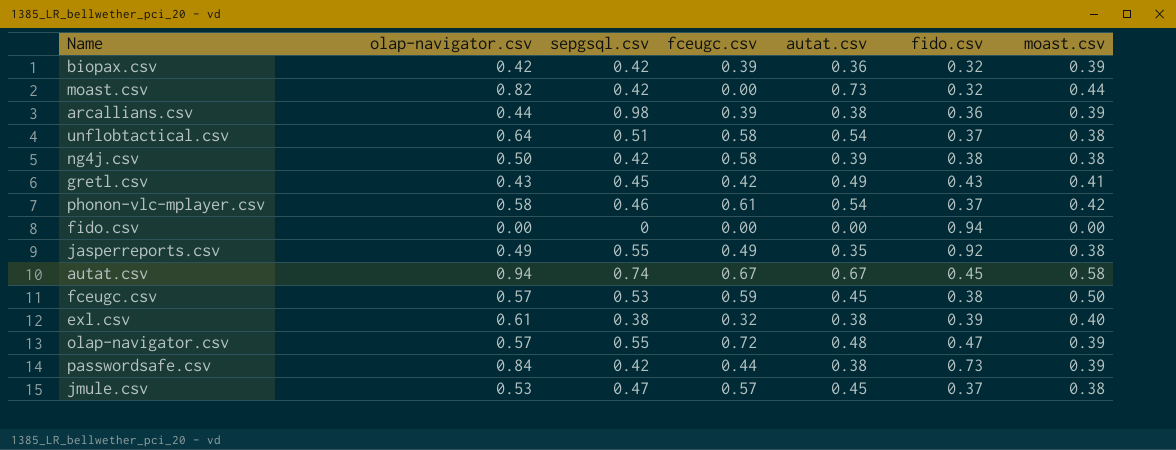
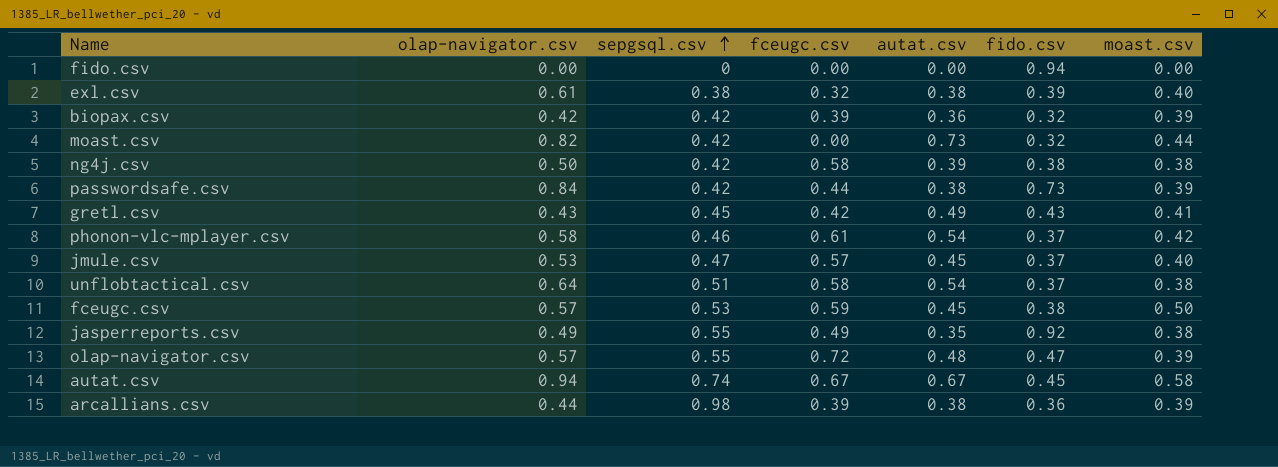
row order: none -> sepgsql.csv ascending
jmule.csv | moast.csv: 0.38 -> 0.40

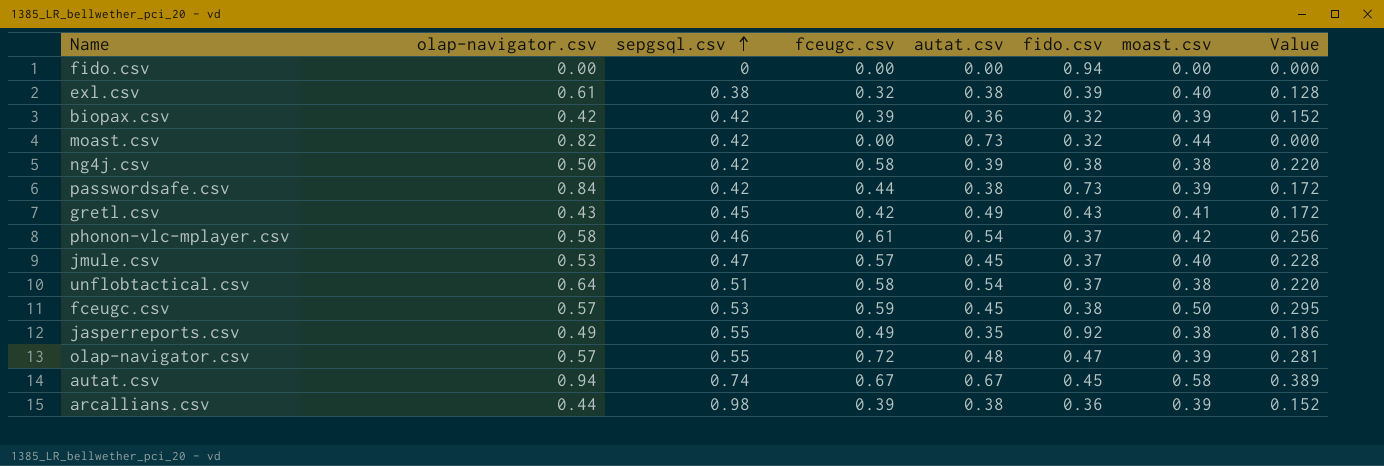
column Value | formula: none -> [fceugc.csv] * [moast.csv]

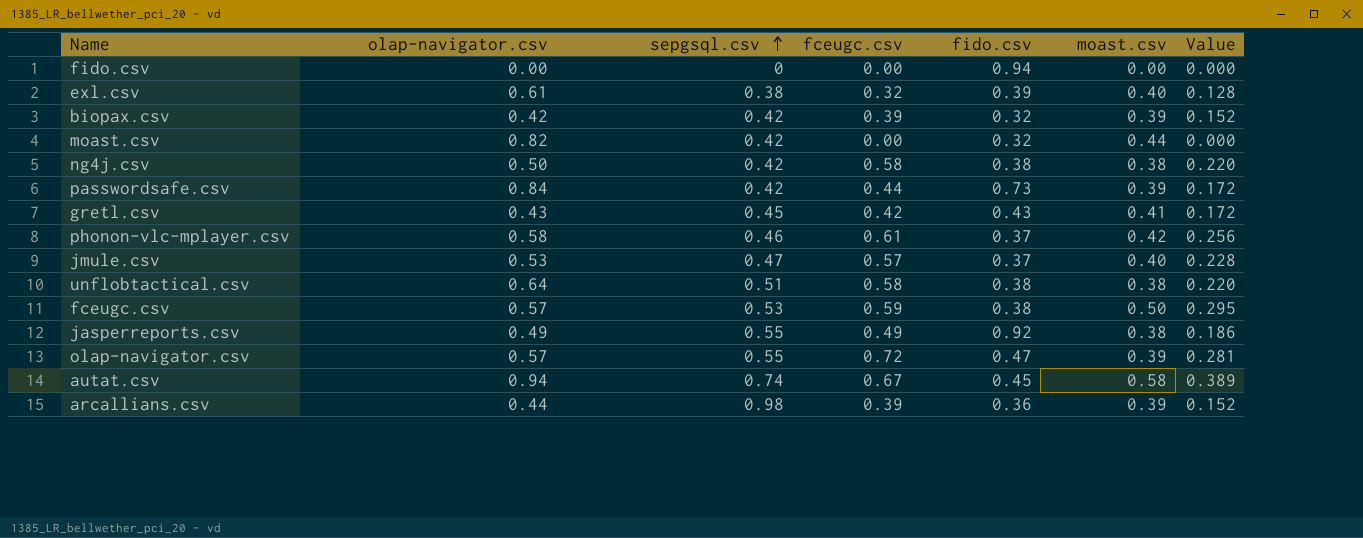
column autat.csv | position: 5 -> none
unflobtactical.csv | fido.csv: 0.37 -> 0.38

